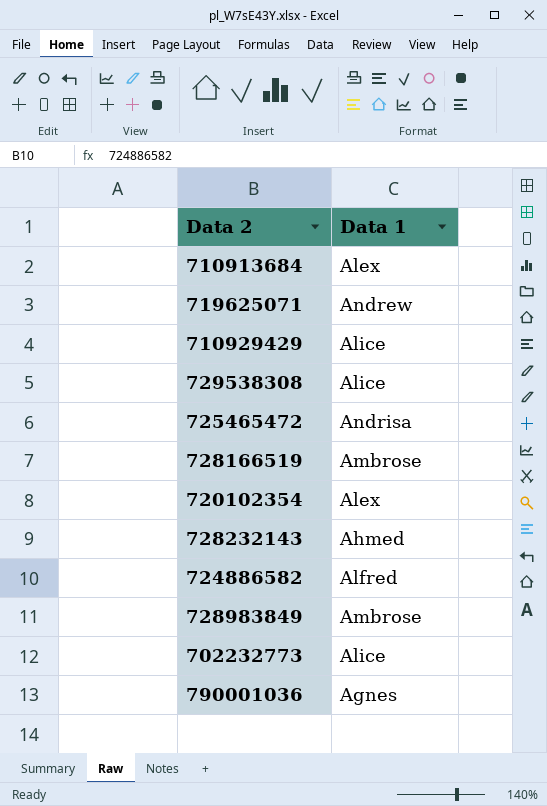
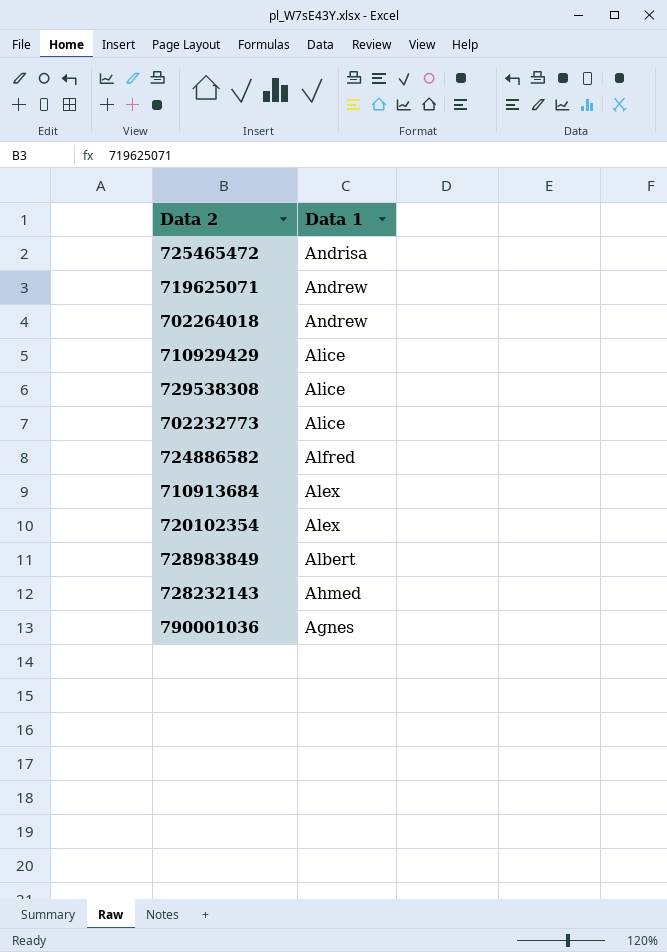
row order: none -> Data 1 descending
row 728166519: Ambrose -> none
row 702264018: none -> Andrew
728983849 | Data 1: Ambrose -> Albert

